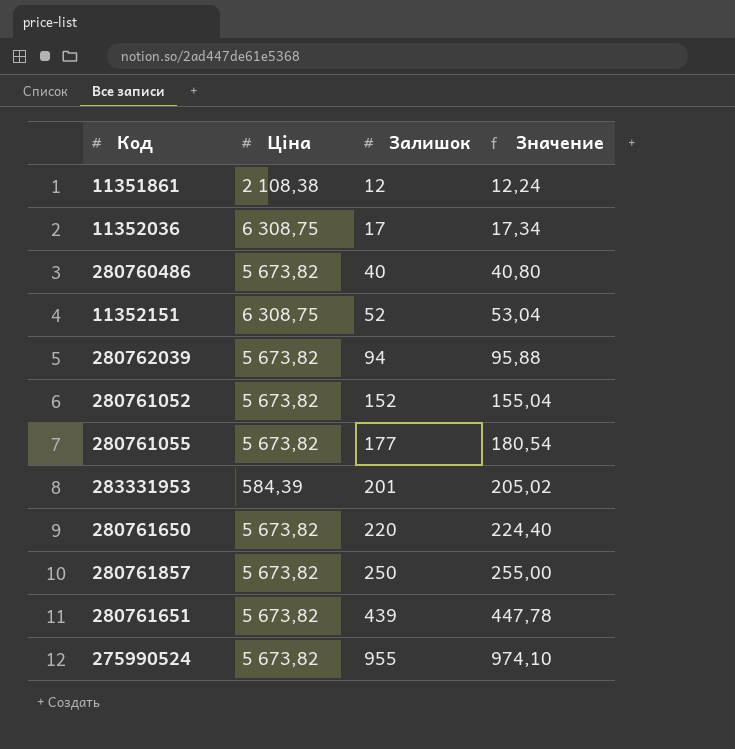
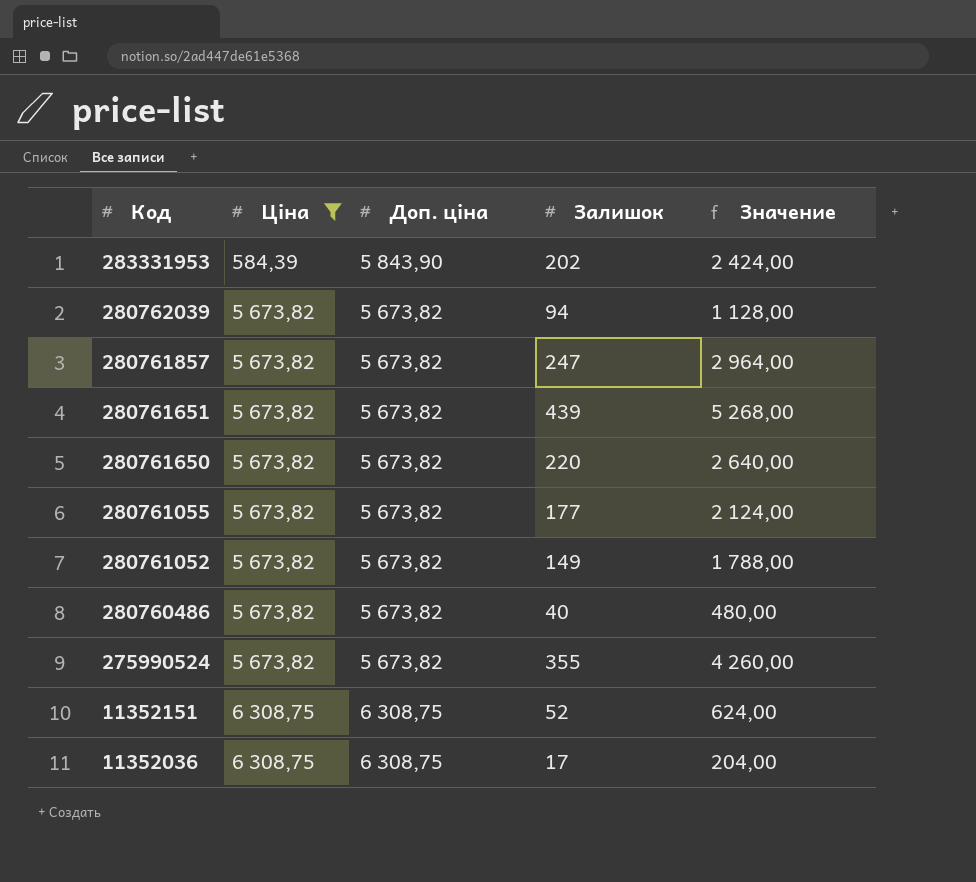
filter: none -> Ціна != 2 108,38
row order: Залишок ascending -> Код descending
column Доп. ціна | position: none -> 3
column Значение | formula: [Залишок] * 1,02 -> [Залишок] * 12
283331953 | Залишок: 201 -> 202
280761857 | Залишок: 250 -> 247
280761052 | Залишок: 152 -> 149
275990524 | Залишок: 955 -> 355

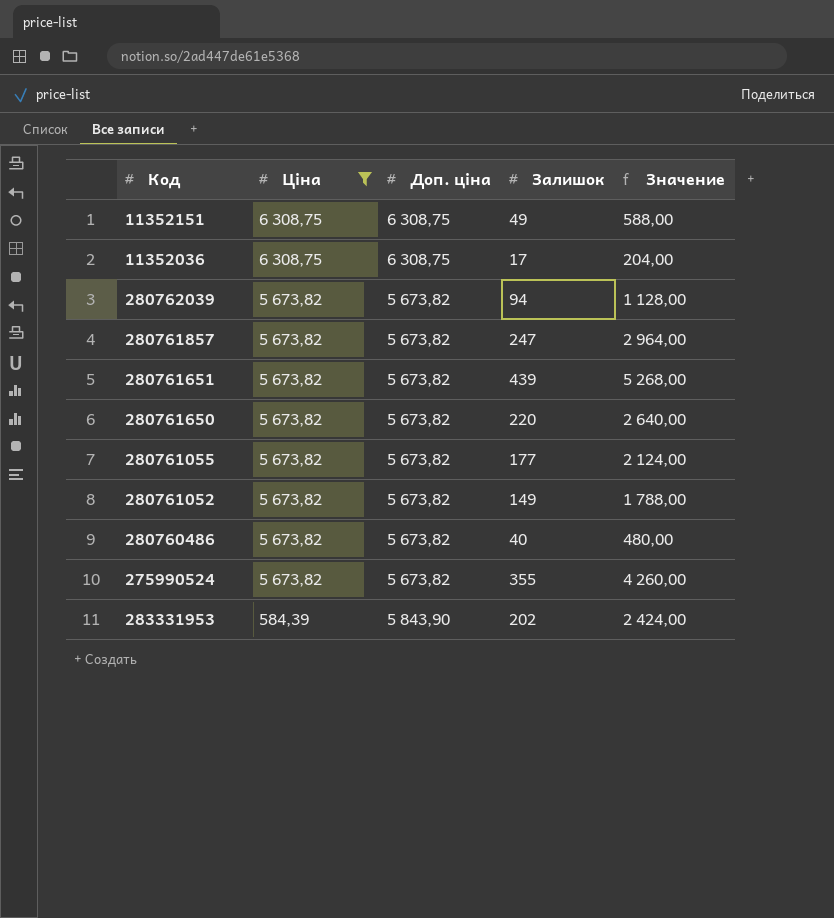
row order: Код descending -> Ціна descending
11352151 | Залишок: 52 -> 49
11352151 | Значение: 624,00 -> 588,00

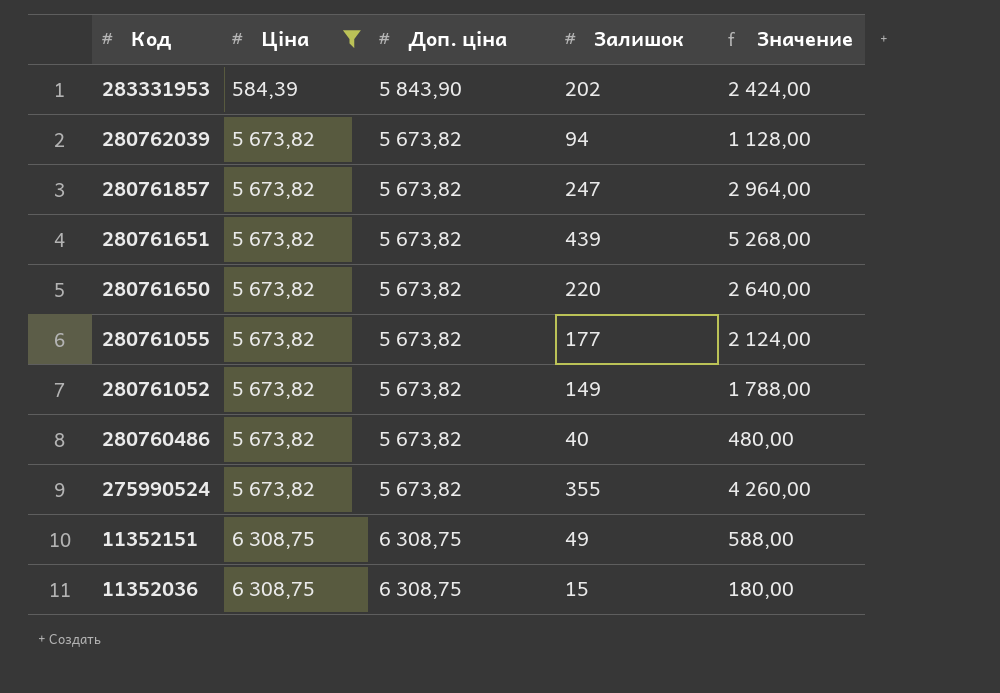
row order: Ціна descending -> Код descending
11352036 | Залишок: 17 -> 15
11352036 | Значение: 204,00 -> 180,00

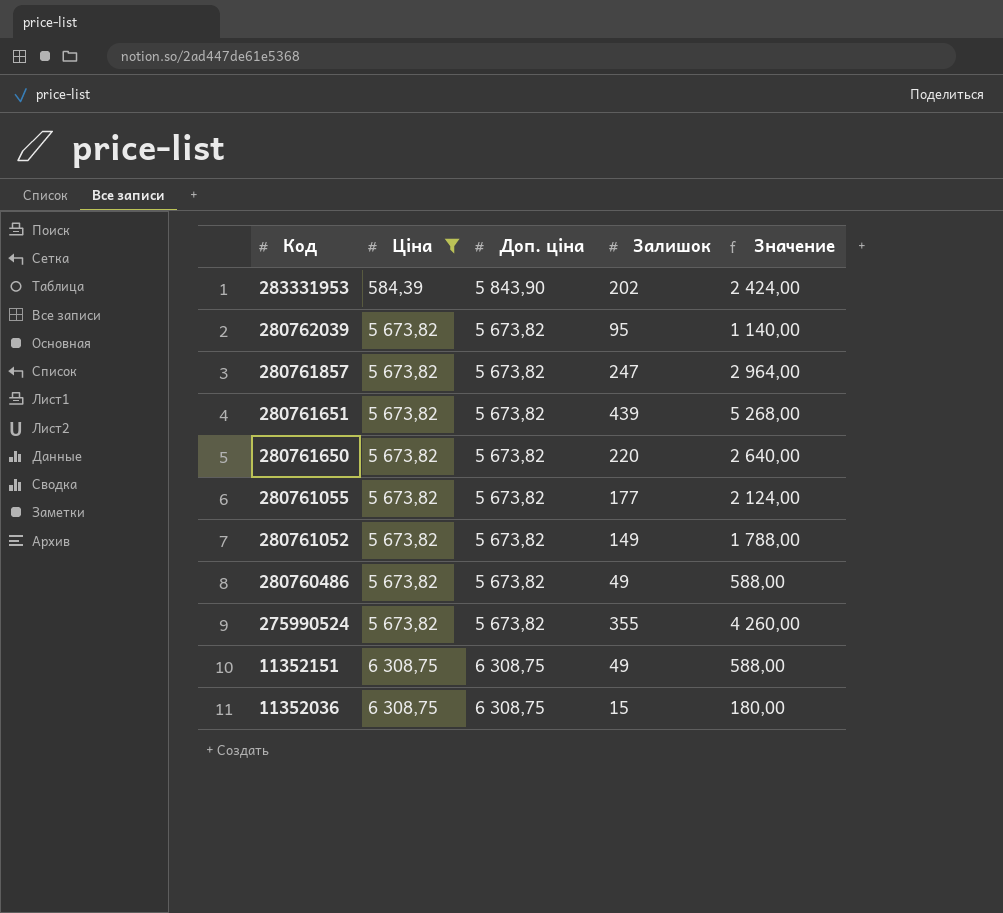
280762039 | Залишок: 94 -> 95
280762039 | Значение: 1 128,00 -> 1 140,00
280760486 | Залишок: 40 -> 49
280760486 | Значение: 480,00 -> 588,00

